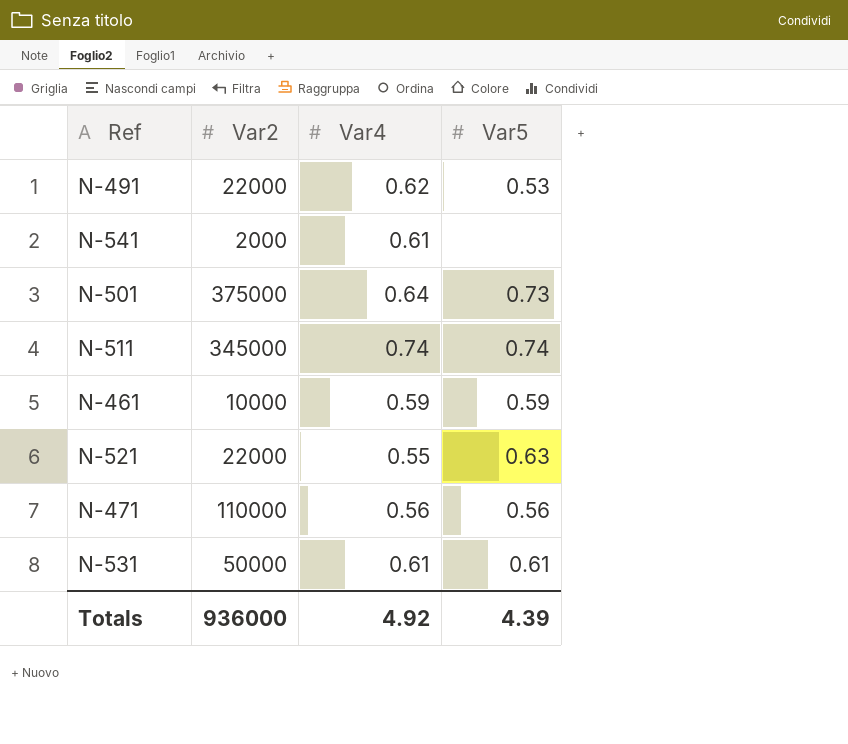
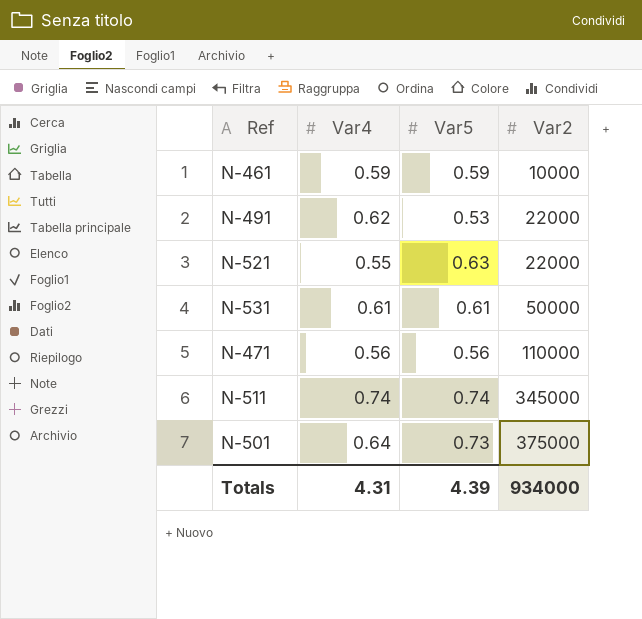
row order: none -> Var2 ascending
column Var2 | position: 2 -> 4
row N-541: 2000 | 0.61 | none -> none
Totals | Var4: 4.92 -> 4.31
Totals | Var2: 936000 -> 934000

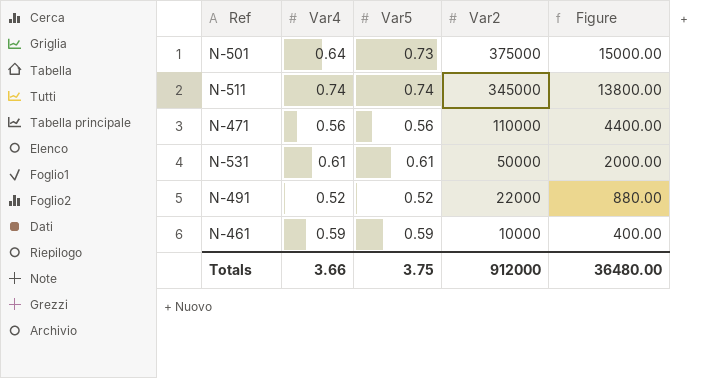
row order: Var2 ascending -> Var2 descending
column Figure | formula: none -> [Var2] * 0.04
row N-521: 0.55 | 0.63 | 22000 -> none
N-491 | Var4: 0.62 -> 0.52
N-491 | Var5: 0.53 -> 0.52
Totals | Var4: 4.31 -> 3.66
Totals | Var5: 4.39 -> 3.75
Totals | Var2: 934000 -> 912000

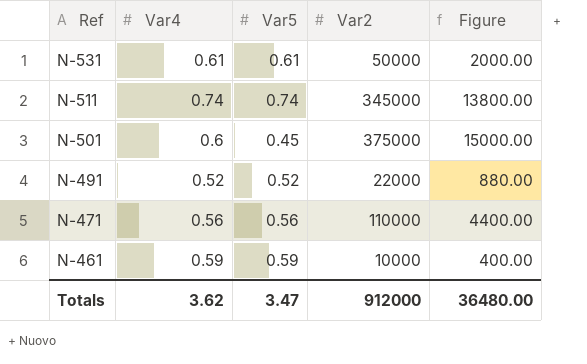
row order: Var2 descending -> Ref descending
N-501 | Var4: 0.64 -> 0.6
N-501 | Var5: 0.73 -> 0.45
Totals | Var4: 3.66 -> 3.62
Totals | Var5: 3.75 -> 3.47

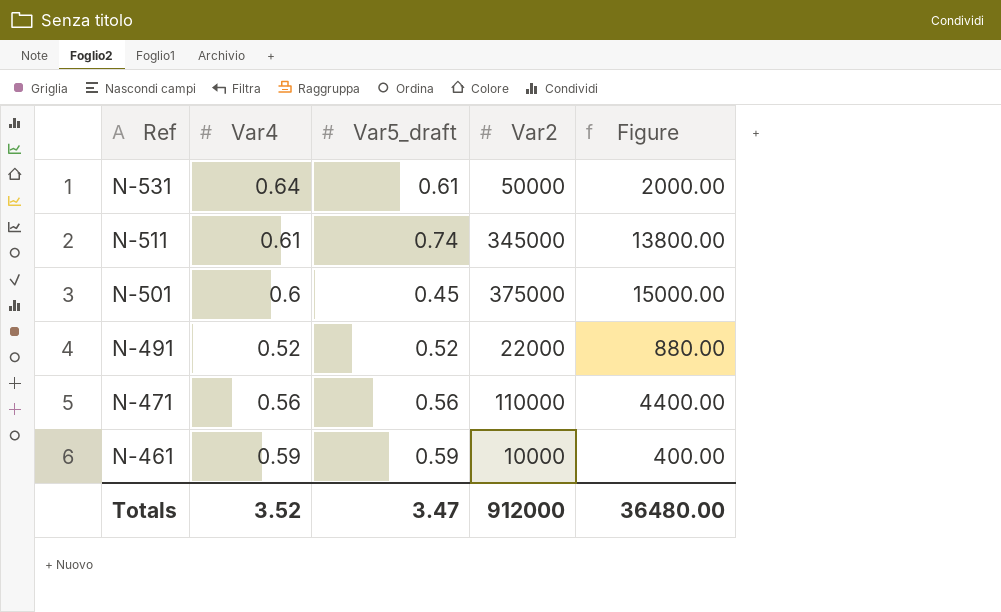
column name: Var5 -> Var5_draft
N-531 | Var4: 0.61 -> 0.64
N-511 | Var4: 0.74 -> 0.61
Totals | Var4: 3.62 -> 3.52

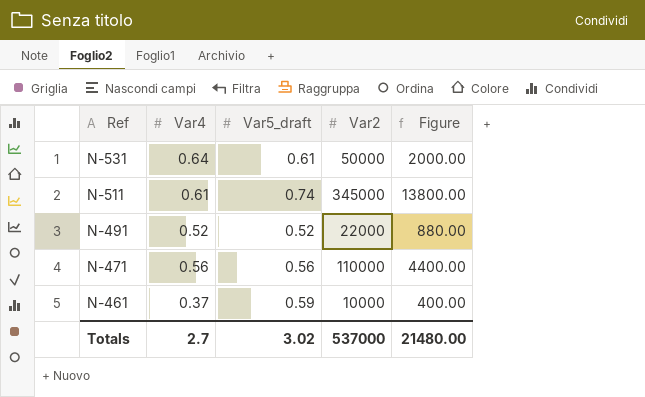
row N-501: 0.6 | 0.45 | 375000 | 15000.00 -> none
N-461 | Var4: 0.59 -> 0.37
Totals | Var4: 3.52 -> 2.7
Totals | Var5_draft: 3.47 -> 3.02
Totals | Var2: 912000 -> 537000
Totals | Figure: 36480.00 -> 21480.00

